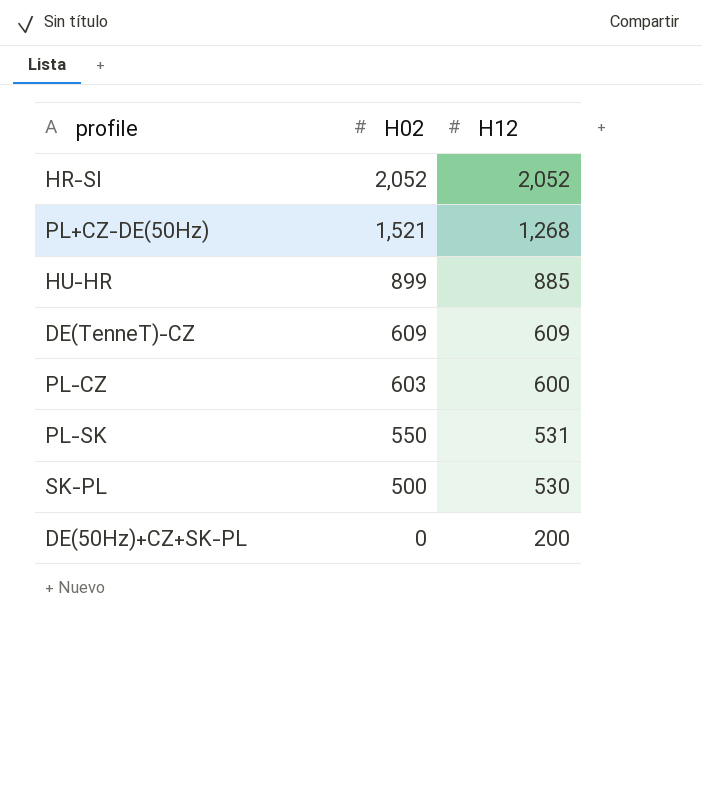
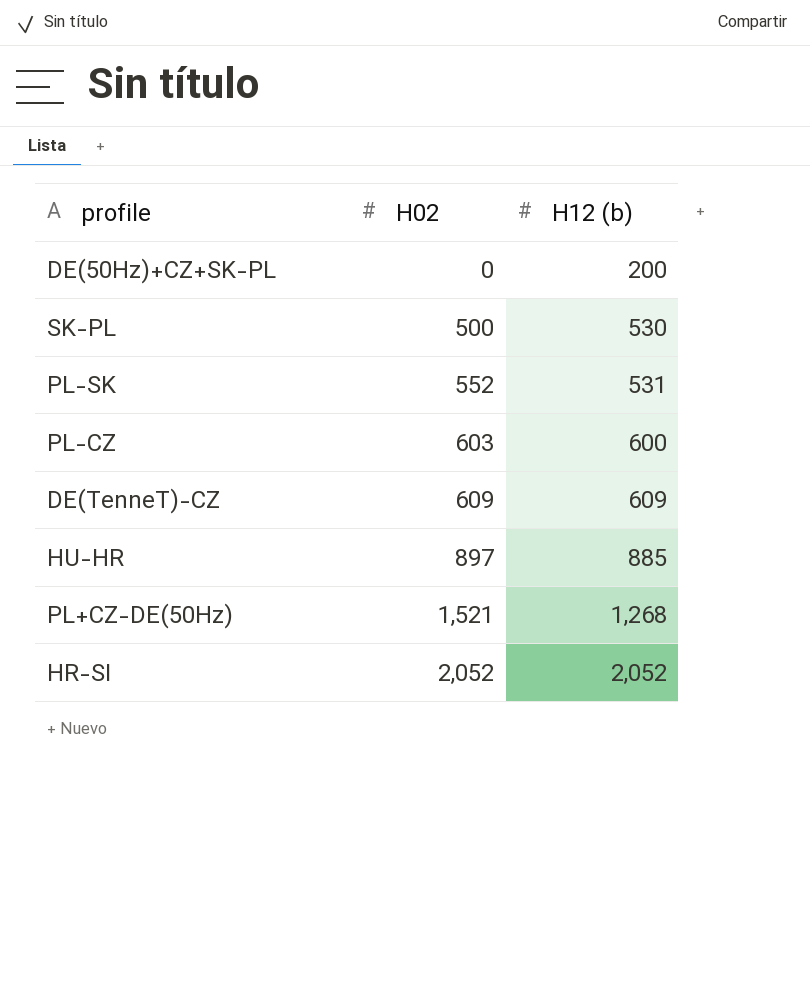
row order: H02 descending -> H02 ascending
column name: H12 -> H12 (b)
PL-SK | H02: 550 -> 552
HU-HR | H02: 899 -> 897

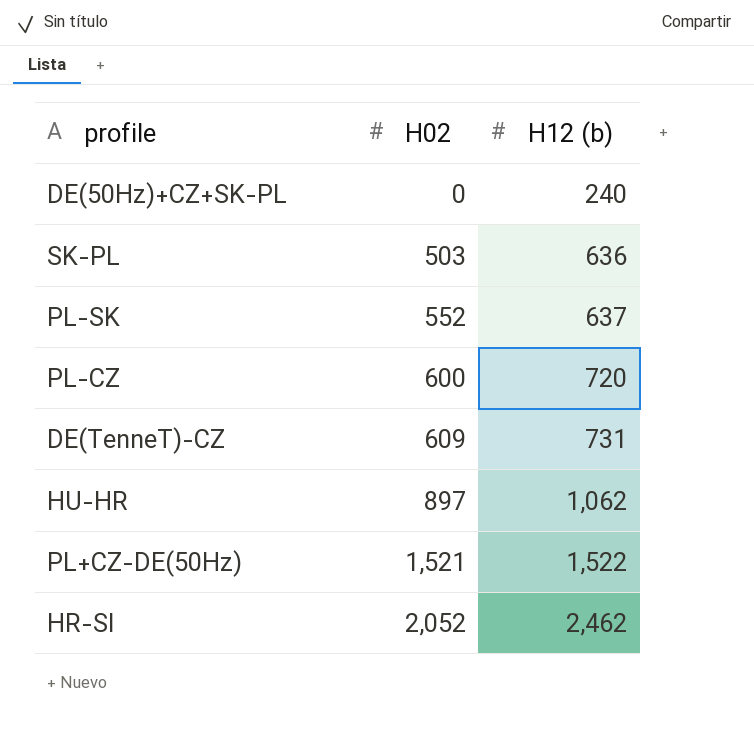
DE(50Hz)+CZ+SK-PL | H12 (b): 200 -> 240
SK-PL | H02: 500 -> 503
SK-PL | H12 (b): 530 -> 636
PL-SK | H12 (b): 531 -> 637
PL-CZ | H02: 603 -> 600
PL-CZ | H12 (b): 600 -> 720
DE(TenneT)-CZ | H12 (b): 609 -> 731
HU-HR | H12 (b): 885 -> 1,062
PL+CZ-DE(50Hz) | H12 (b): 1,268 -> 1,522
HR-SI | H12 (b): 2,052 -> 2,462

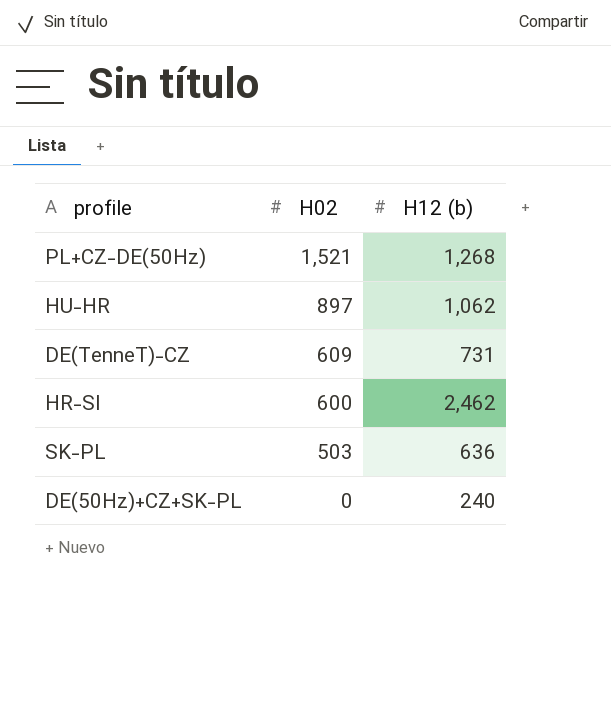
row order: H02 ascending -> H02 descending
row PL-SK: 552 | 637 -> none
row PL-CZ: 600 | 720 -> none
PL+CZ-DE(50Hz) | H12 (b): 1,522 -> 1,268
HR-SI | H02: 2,052 -> 600

